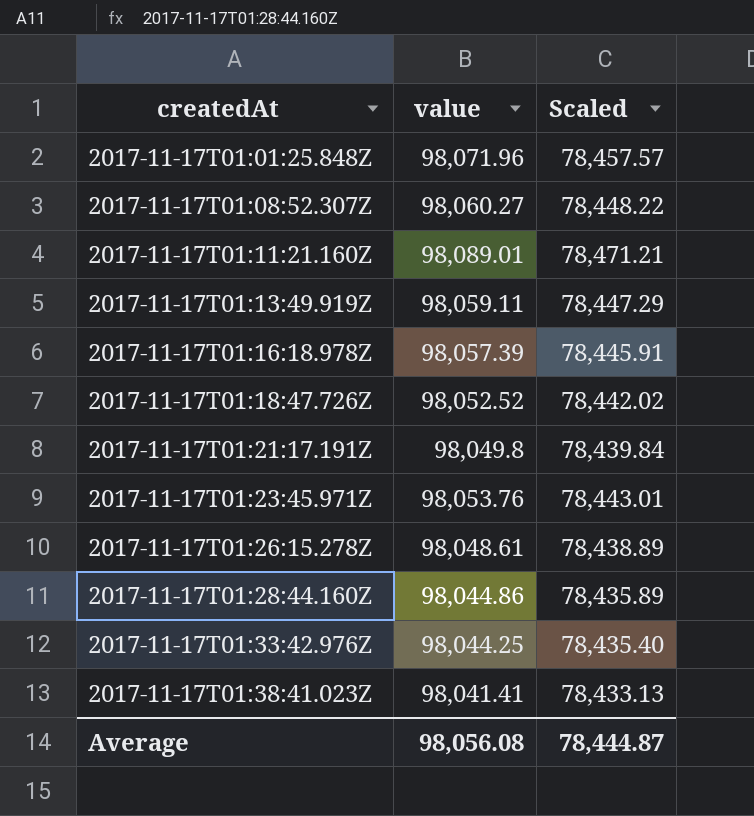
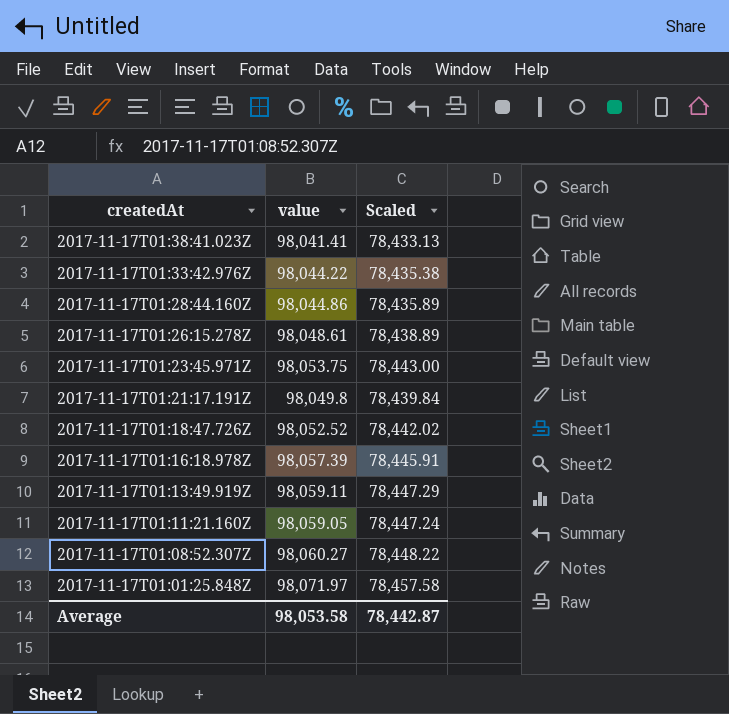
row order: createdAt ascending -> createdAt descending
2017-11-17T01:33:42.976Z | value: 98,044.25 -> 98,044.22
2017-11-17T01:33:42.976Z | Scaled: 78,435.40 -> 78,435.38
2017-11-17T01:23:45.971Z | value: 98,053.76 -> 98,053.75
2017-11-17T01:23:45.971Z | Scaled: 78,443.01 -> 78,443.00
2017-11-17T01:11:21.160Z | value: 98,089.01 -> 98,059.05
2017-11-17T01:11:21.160Z | Scaled: 78,471.21 -> 78,447.24
2017-11-17T01:01:25.848Z | value: 98,071.96 -> 98,071.97
2017-11-17T01:01:25.848Z | Scaled: 78,457.57 -> 78,457.58
Average | value: 98,056.08 -> 98,053.58
Average | Scaled: 78,444.87 -> 78,442.87

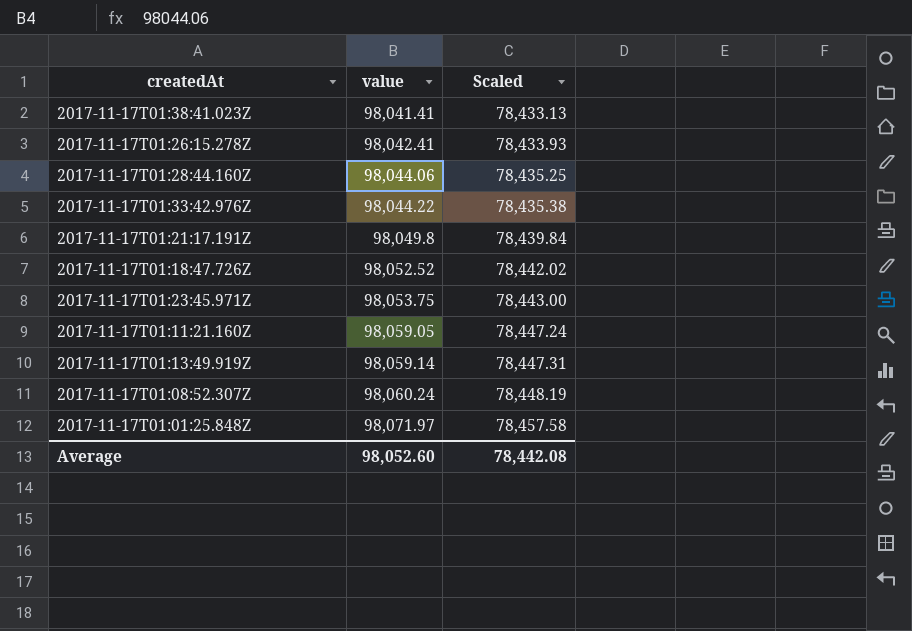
row order: createdAt descending -> value ascending
row 2017-11-17T01:16:18.978Z: 98,057.39 | 78,445.91 -> none
2017-11-17T01:26:15.278Z | value: 98,048.61 -> 98,042.41
2017-11-17T01:26:15.278Z | Scaled: 78,438.89 -> 78,433.93
2017-11-17T01:28:44.160Z | value: 98,044.86 -> 98,044.06
2017-11-17T01:28:44.160Z | Scaled: 78,435.89 -> 78,435.25
2017-11-17T01:13:49.919Z | value: 98,059.11 -> 98,059.14
2017-11-17T01:13:49.919Z | Scaled: 78,447.29 -> 78,447.31
2017-11-17T01:08:52.307Z | value: 98,060.27 -> 98,060.24
2017-11-17T01:08:52.307Z | Scaled: 78,448.22 -> 78,448.19
Average | value: 98,053.58 -> 98,052.60
Average | Scaled: 78,442.87 -> 78,442.08

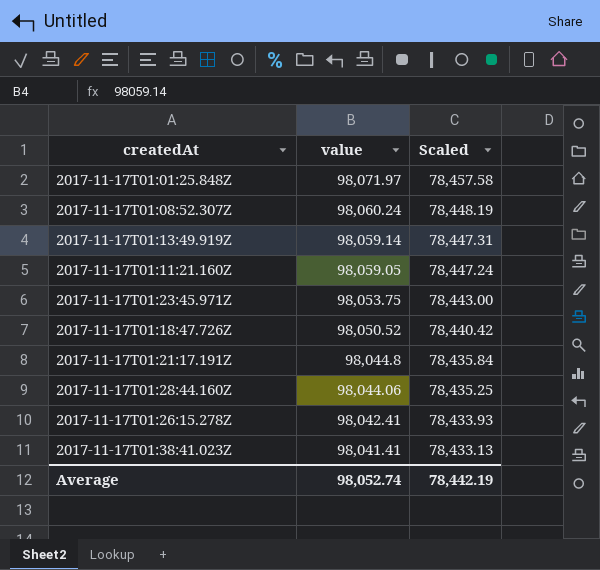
row order: value ascending -> value descending
row 2017-11-17T01:33:42.976Z: 98,044.22 | 78,435.38 -> none
2017-11-17T01:18:47.726Z | value: 98,052.52 -> 98,050.52
2017-11-17T01:18:47.726Z | Scaled: 78,442.02 -> 78,440.42
2017-11-17T01:21:17.191Z | value: 98,049.8 -> 98,044.8
2017-11-17T01:21:17.191Z | Scaled: 78,439.84 -> 78,435.84
Average | value: 98,052.60 -> 98,052.74
Average | Scaled: 78,442.08 -> 78,442.19

